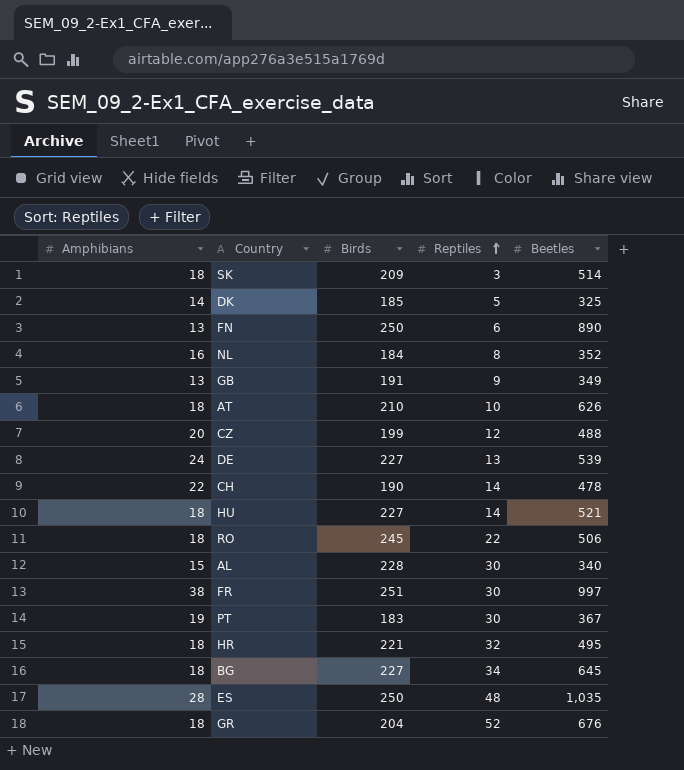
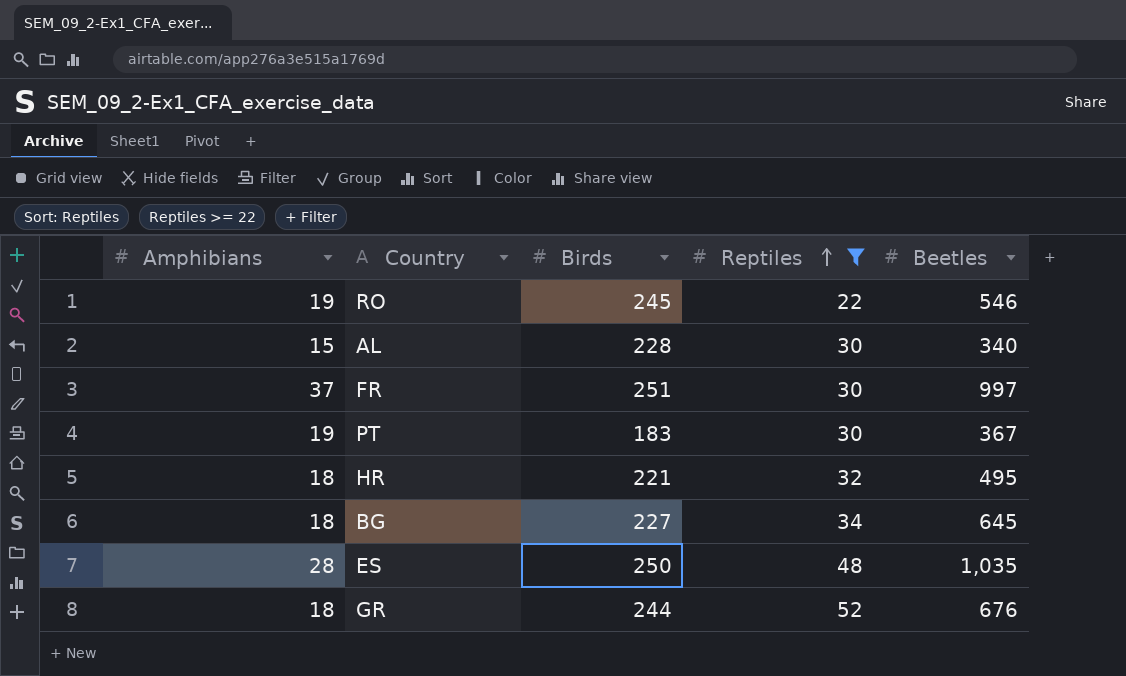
filter: none -> Reptiles >= 22
RO | Amphibians: 18 -> 19
RO | Beetles: 506 -> 546
FR | Amphibians: 38 -> 37
GR | Birds: 204 -> 244

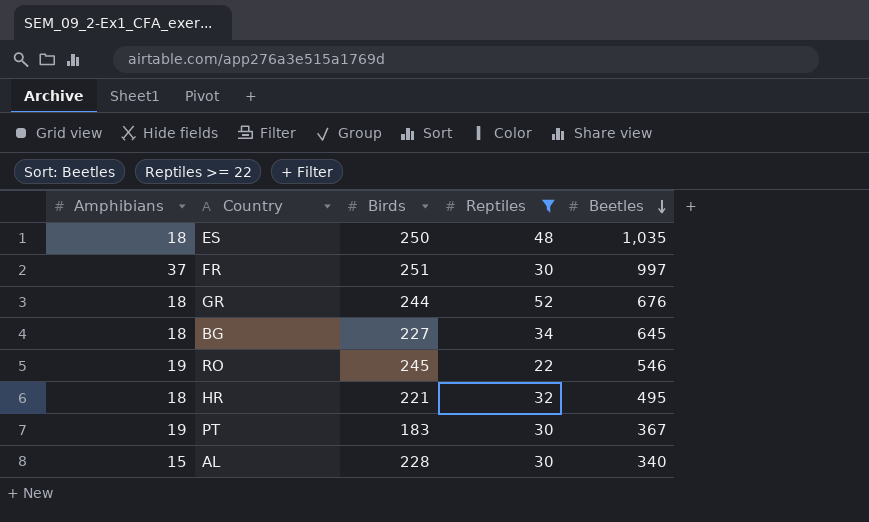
row order: Reptiles ascending -> Beetles descending
ES | Amphibians: 28 -> 18

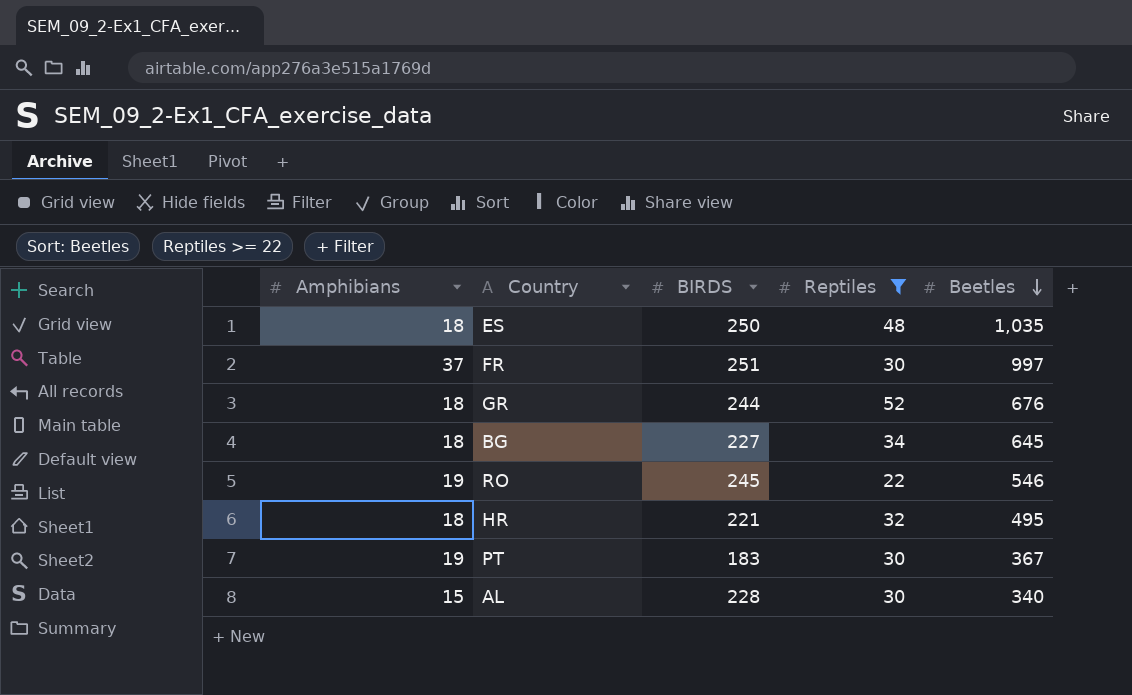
column name: Birds -> BIRDS

